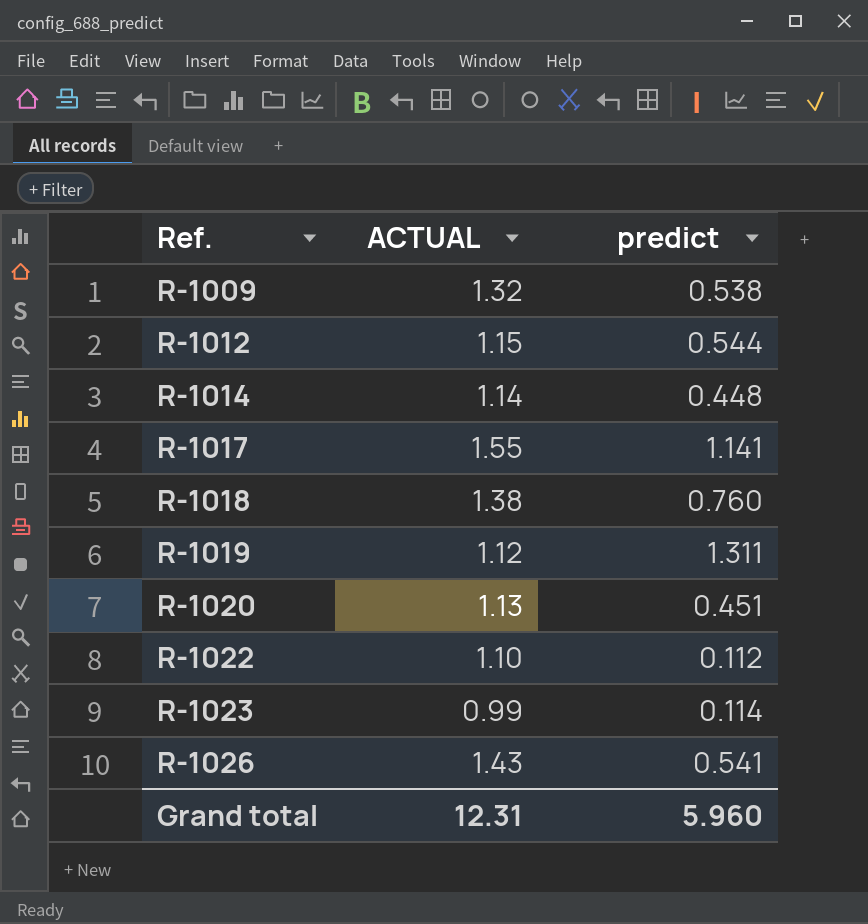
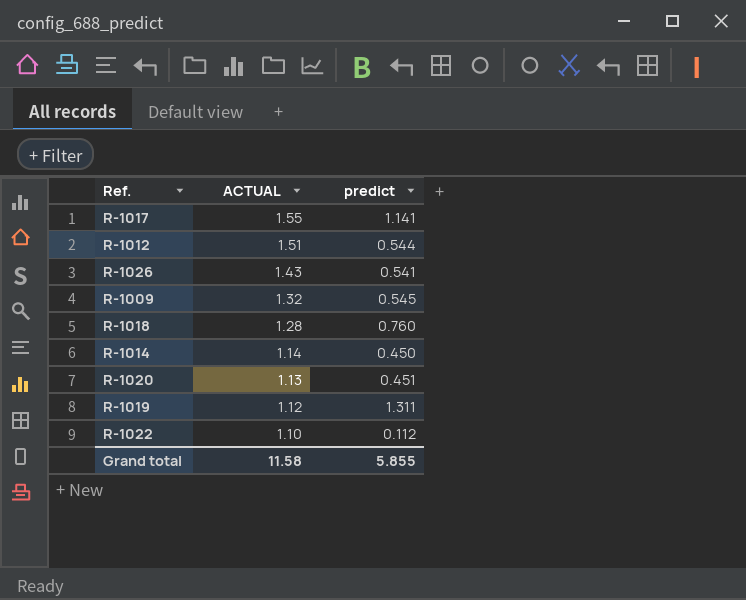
row order: Ref. ascending -> ACTUAL descending
row R-1023: 0.99 | 0.114 -> none
R-1012 | ACTUAL: 1.15 -> 1.51
R-1009 | predict: 0.538 -> 0.545
R-1018 | ACTUAL: 1.38 -> 1.28
R-1014 | predict: 0.448 -> 0.450
Grand total | ACTUAL: 12.31 -> 11.58
Grand total | predict: 5.960 -> 5.855

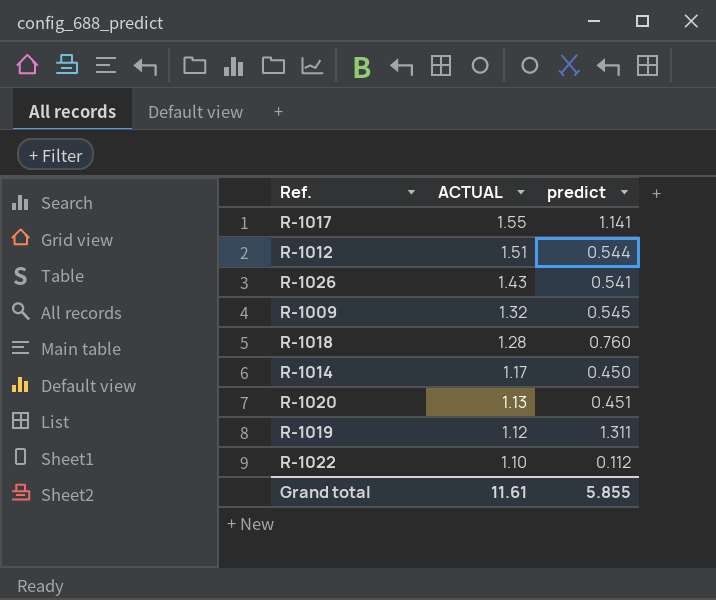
R-1014 | ACTUAL: 1.14 -> 1.17
Grand total | ACTUAL: 11.58 -> 11.61

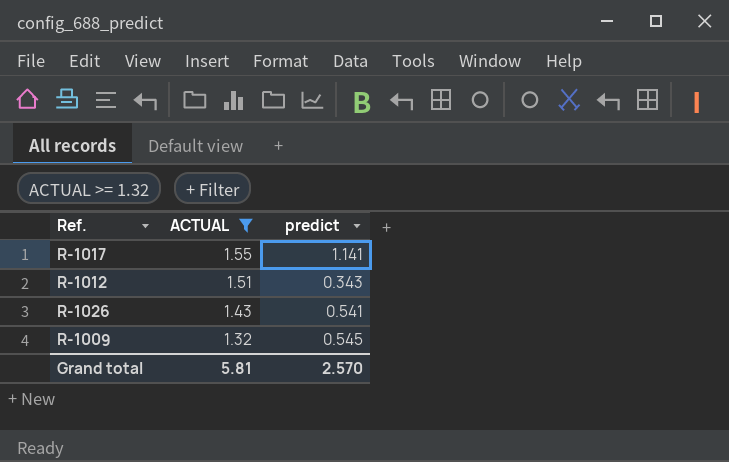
filter: none -> ACTUAL >= 1.32
R-1012 | predict: 0.544 -> 0.343
Grand total | ACTUAL: 11.61 -> 5.81
Grand total | predict: 5.855 -> 2.570

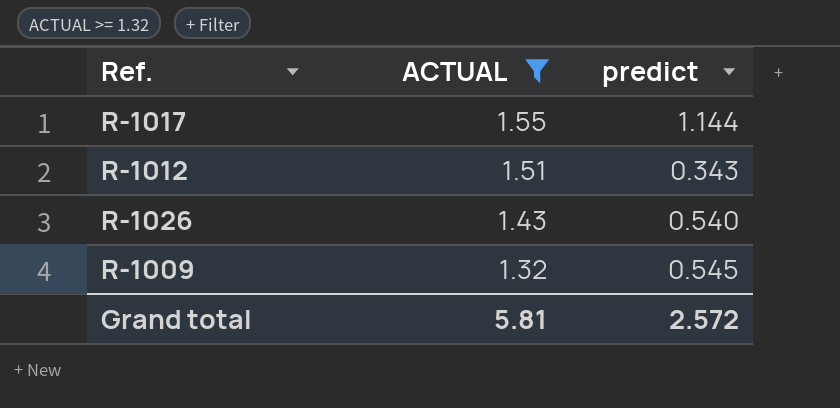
R-1017 | predict: 1.141 -> 1.144
R-1026 | predict: 0.541 -> 0.540
Grand total | predict: 2.570 -> 2.572

